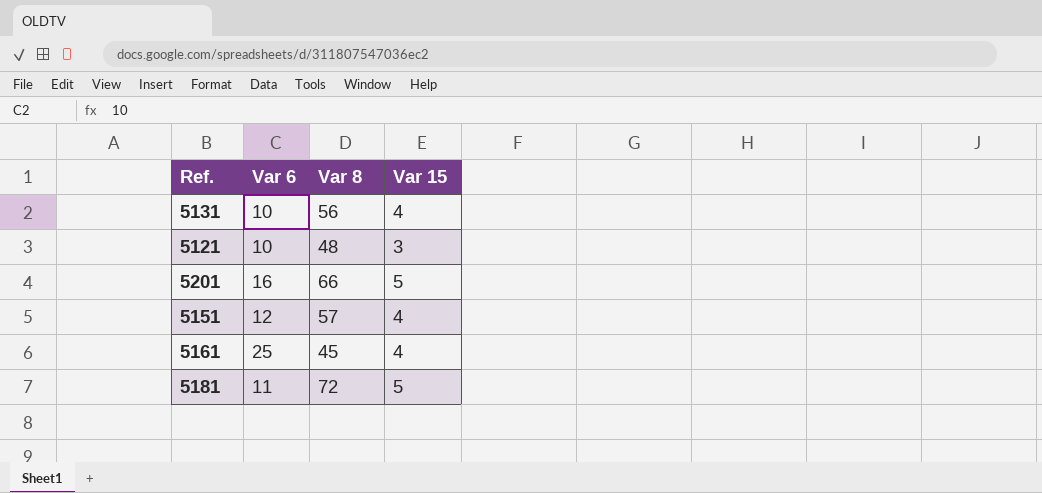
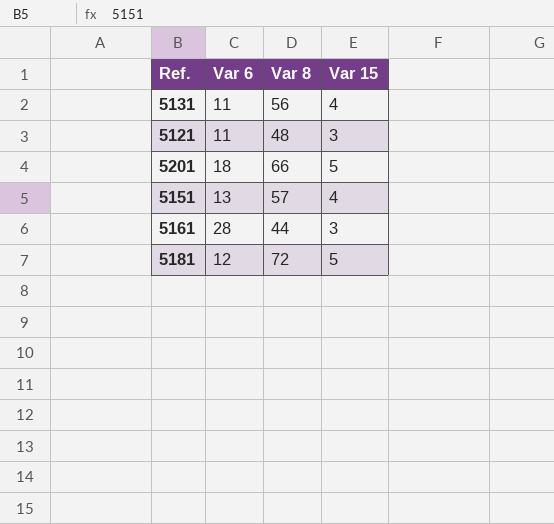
5131 | Var 6: 10 -> 11
5121 | Var 6: 10 -> 11
5201 | Var 6: 16 -> 18
5151 | Var 6: 12 -> 13
5161 | Var 6: 25 -> 28
5161 | Var 8: 45 -> 44
5161 | Var 15: 4 -> 3
5181 | Var 6: 11 -> 12

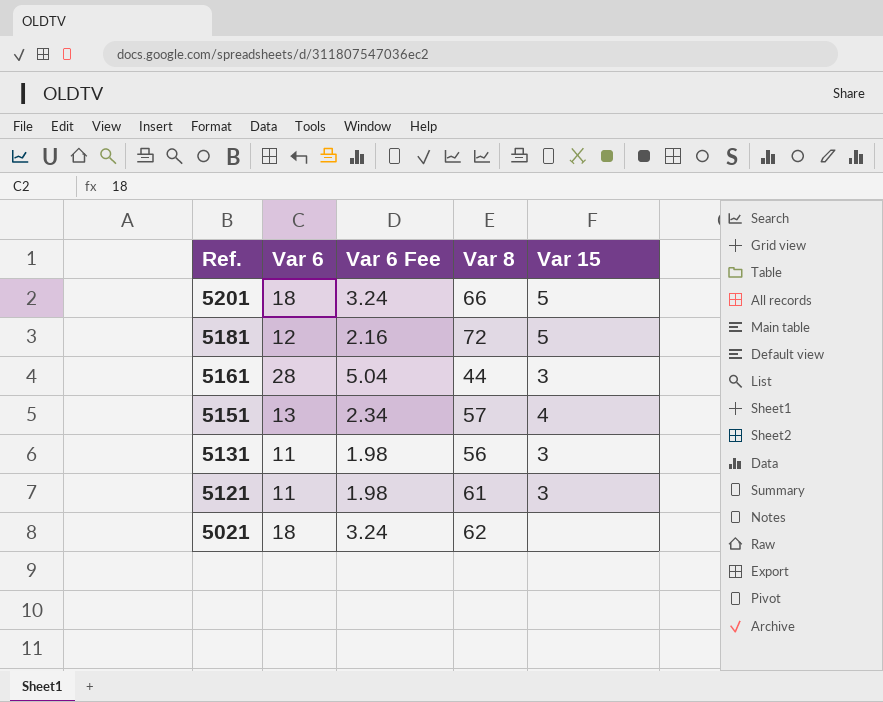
row order: none -> Ref. descending
column Var 6 Fee | formula: none -> [Var 6] * 0.18
5131 | Var 15: 4 -> 3
5121 | Var 8: 48 -> 61
row 5021: none -> 18 | 3.24 | 62 | none

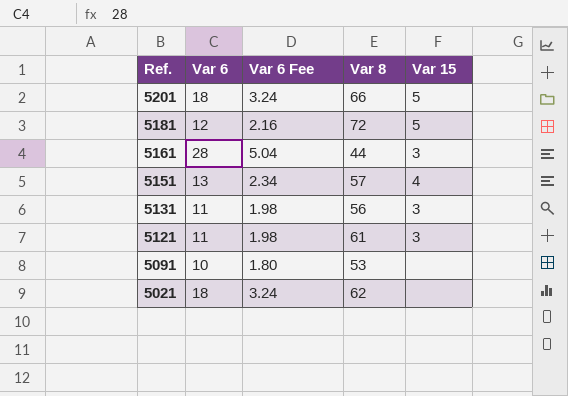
row 5091: none -> 10 | 1.80 | 53 | none

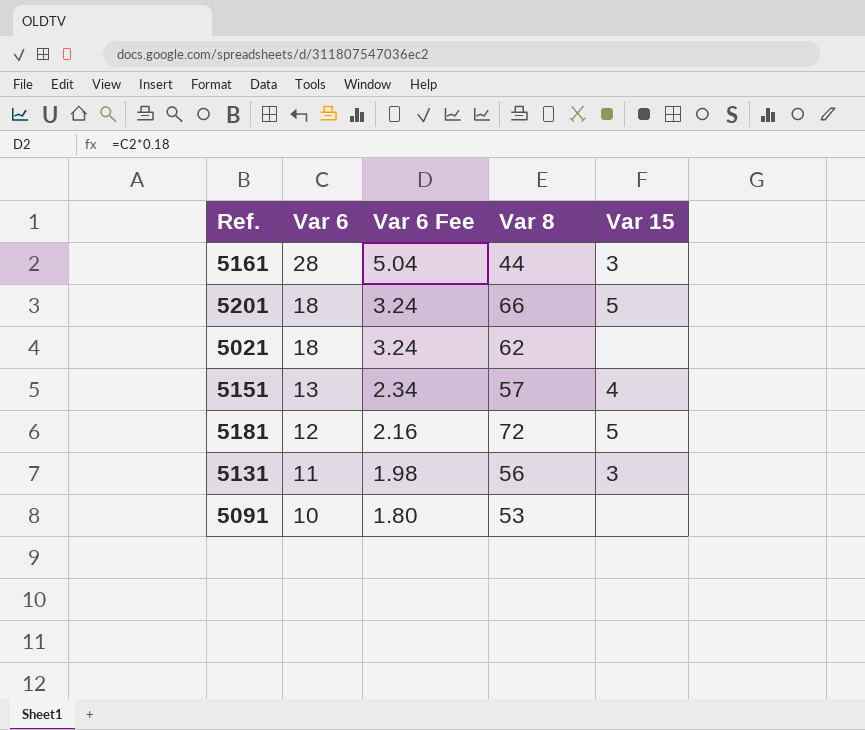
row order: Ref. descending -> Var 6 descending
row 5121: 11 | 1.98 | 61 | 3 -> none

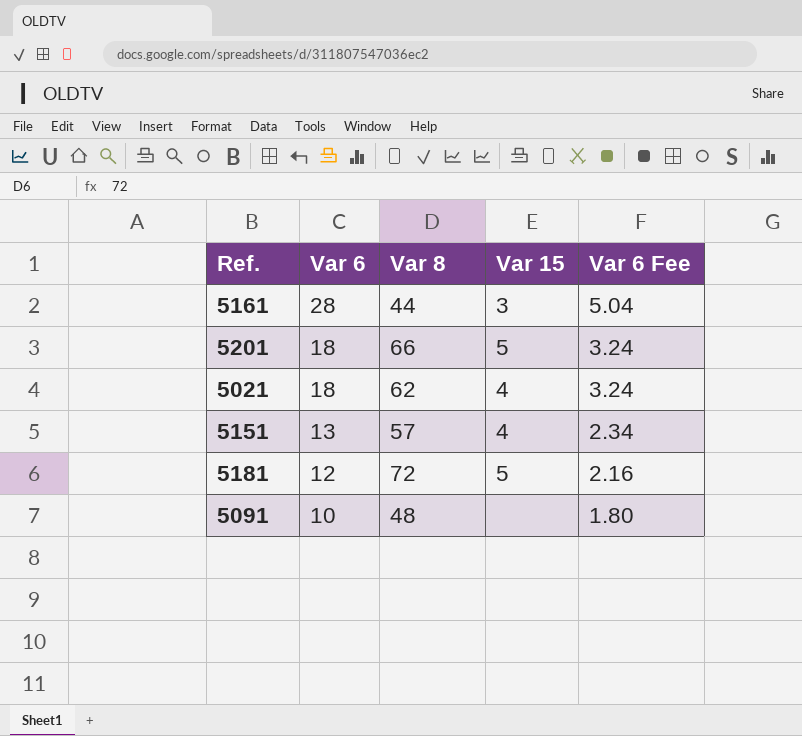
column Var 6 Fee | position: 3 -> 5
row 5131: 11 | 1.98 | 56 | 3 -> none
5021 | Var 15: none -> 4
5091 | Var 8: 53 -> 48

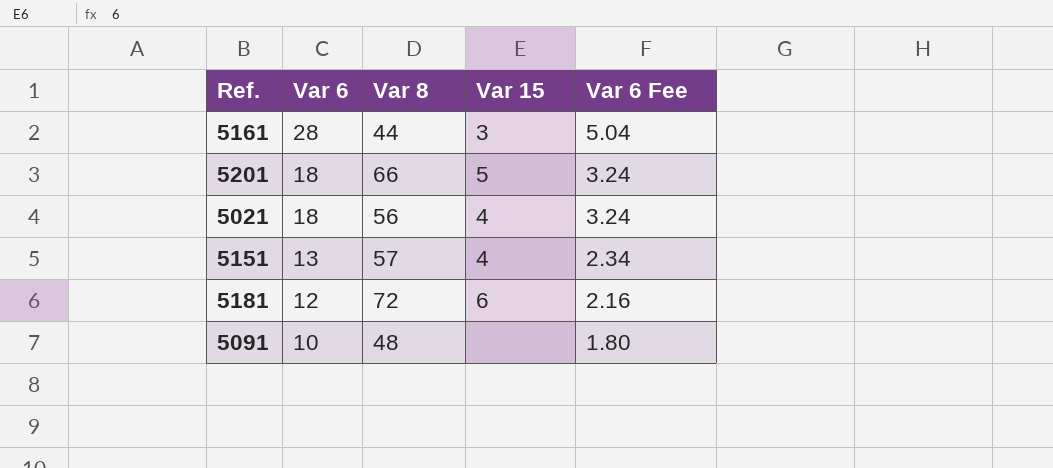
5021 | Var 8: 62 -> 56
5181 | Var 15: 5 -> 6

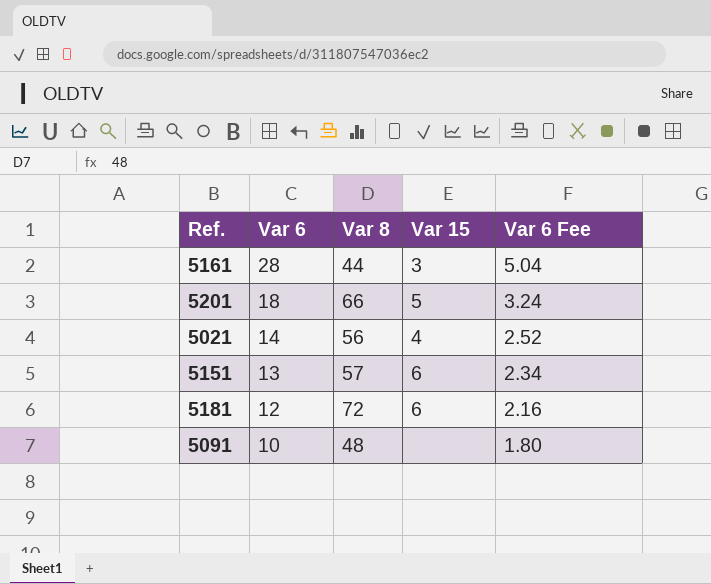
5021 | Var 6: 18 -> 14
5021 | Var 6 Fee: 3.24 -> 2.52
5151 | Var 15: 4 -> 6

